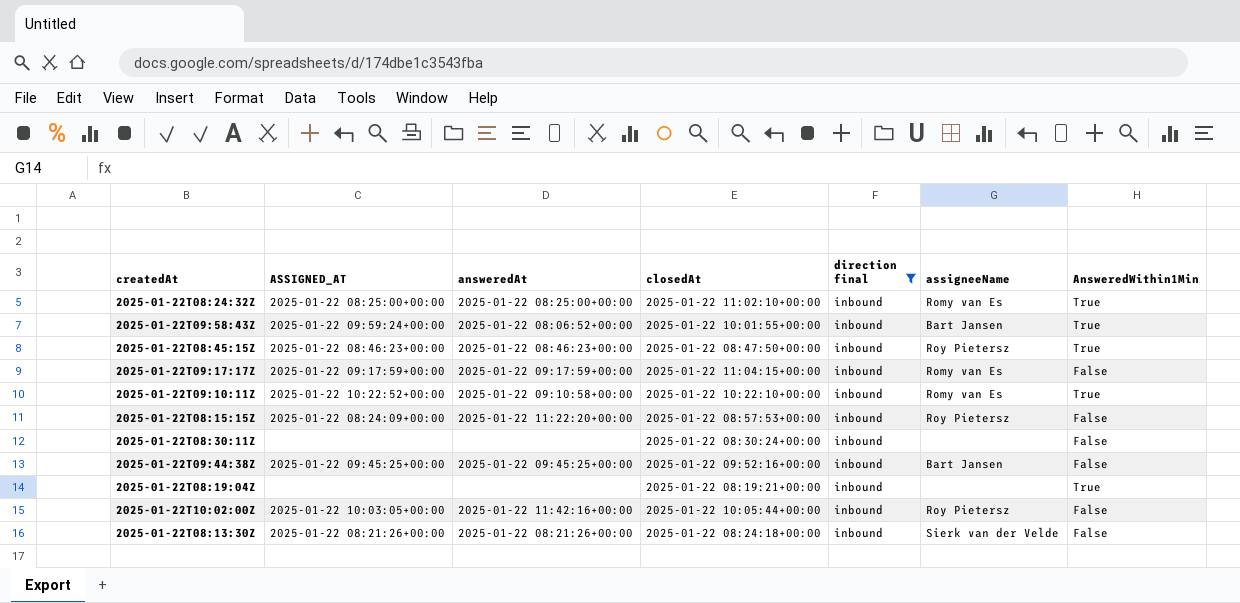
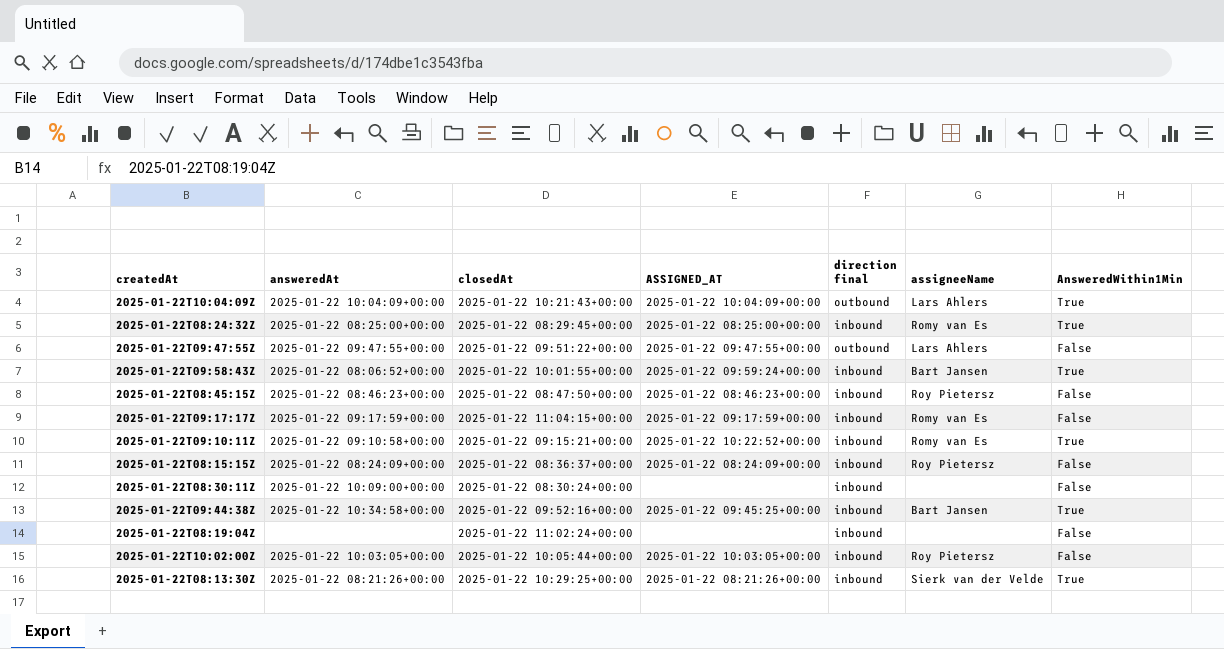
filter: direction final = inbound -> none
column ASSIGNED_AT | position: 2 -> 4
2025-01-22T08:24:32Z | closedAt: 2025-01-22 11:02:10+00:00 -> 2025-01-22 08:29:45+00:00
2025-01-22T08:45:15Z | AnsweredWithin1Min: True -> False
2025-01-22T09:10:11Z | closedAt: 2025-01-22 10:22:10+00:00 -> 2025-01-22 09:15:21+00:00
2025-01-22T08:15:15Z | answeredAt: 2025-01-22 11:22:20+00:00 -> 2025-01-22 08:24:09+00:00
2025-01-22T08:15:15Z | closedAt: 2025-01-22 08:57:53+00:00 -> 2025-01-22 08:36:37+00:00
2025-01-22T08:30:11Z | answeredAt: none -> 2025-01-22 10:09:00+00:00
2025-01-22T09:44:38Z | answeredAt: 2025-01-22 09:45:25+00:00 -> 2025-01-22 10:34:58+00:00
2025-01-22T09:44:38Z | AnsweredWithin1Min: False -> True
2025-01-22T08:19:04Z | closedAt: 2025-01-22 08:19:21+00:00 -> 2025-01-22 11:02:24+00:00
2025-01-22T08:19:04Z | AnsweredWithin1Min: True -> False
2025-01-22T10:02:00Z | answeredAt: 2025-01-22 11:42:16+00:00 -> 2025-01-22 10:03:05+00:00
2025-01-22T08:13:30Z | closedAt: 2025-01-22 08:24:18+00:00 -> 2025-01-22 10:29:25+00:00
2025-01-22T08:13:30Z | AnsweredWithin1Min: False -> True

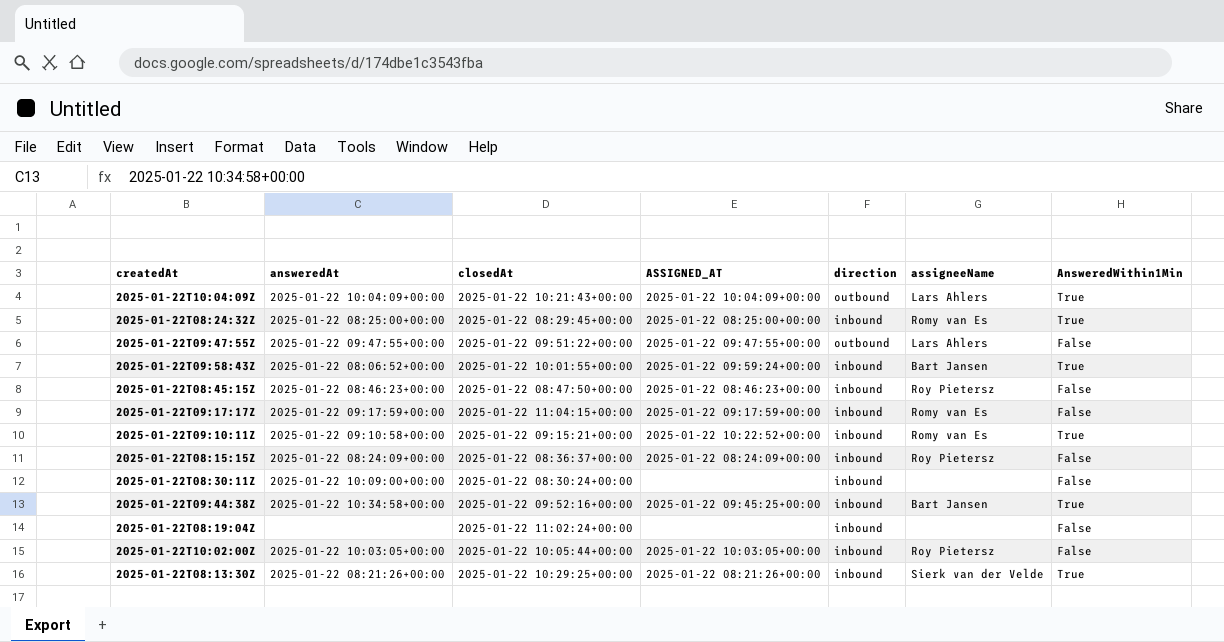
column name: direction final -> direction

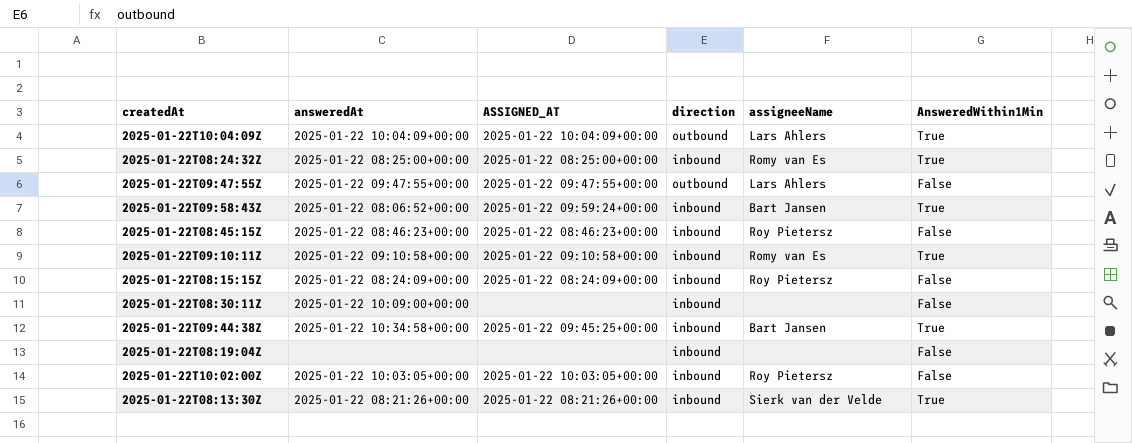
column closedAt | position: 3 -> none
row 2025-01-22T09:17:17Z: 2025-01-22 09:17:59+00:00 | 2025-01-22 11:04:15+00:00 | 2025-01-22 09:17:59+00:00 | inbound | Romy van Es | False -> none
2025-01-22T09:10:11Z | ASSIGNED_AT: 2025-01-22 10:22:52+00:00 -> 2025-01-22 09:10:58+00:00

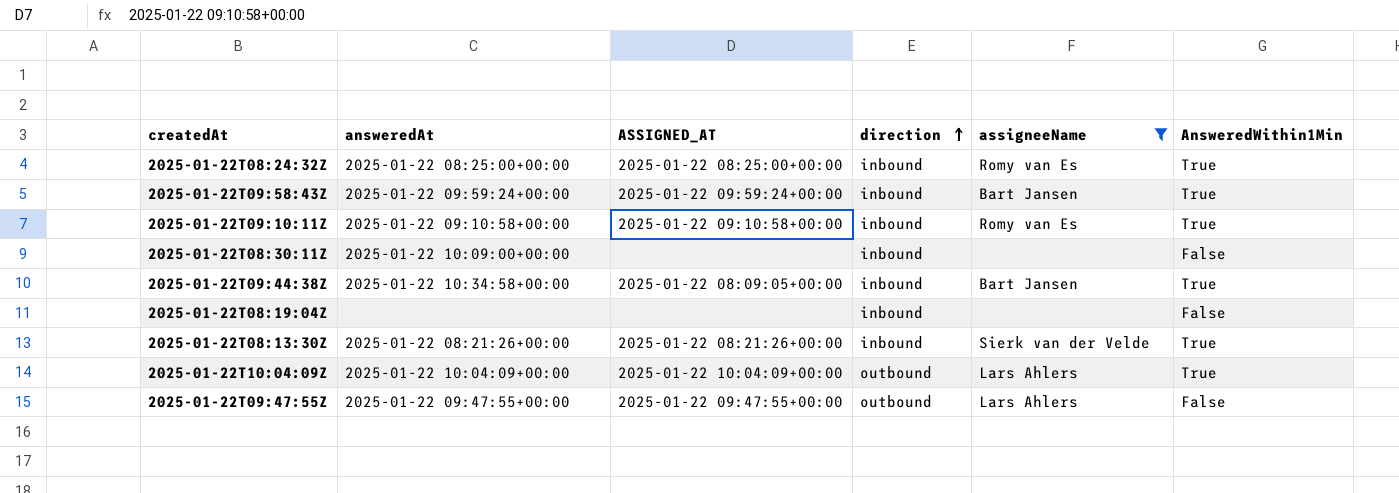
filter: none -> assigneeName != Roy Pietersz
row order: none -> direction ascending
2025-01-22T09:58:43Z | answeredAt: 2025-01-22 08:06:52+00:00 -> 2025-01-22 09:59:24+00:00
2025-01-22T09:44:38Z | ASSIGNED_AT: 2025-01-22 09:45:25+00:00 -> 2025-01-22 08:09:05+00:00

